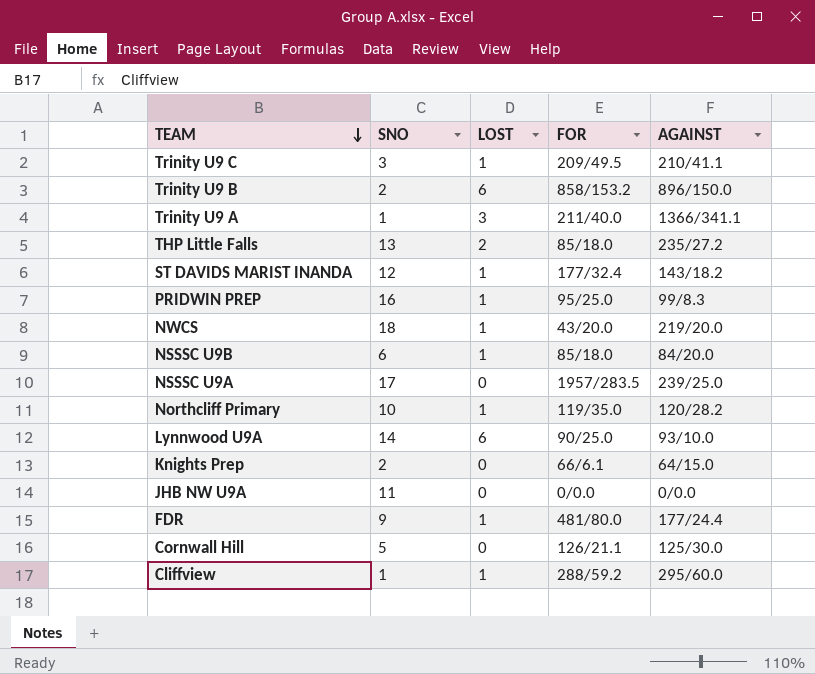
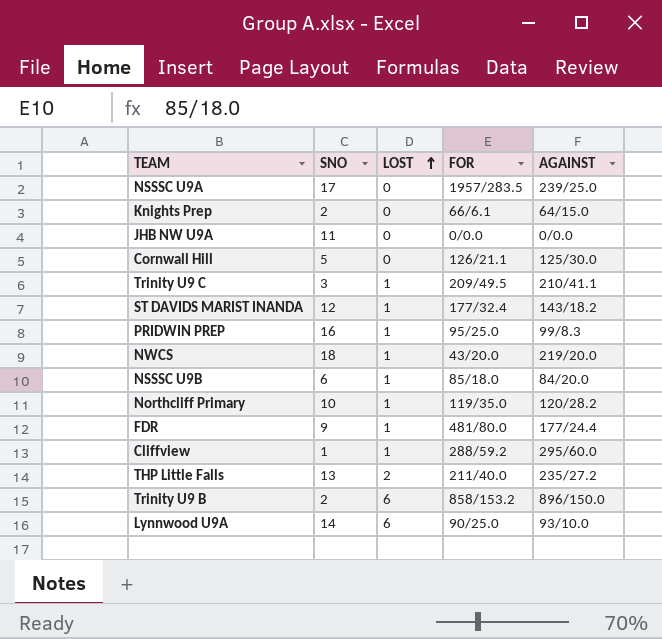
row order: TEAM descending -> LOST ascending
row Trinity U9 A: 1 | 3 | 211/40.0 | 1366/341.1 -> none
THP Little Falls | FOR: 85/18.0 -> 211/40.0

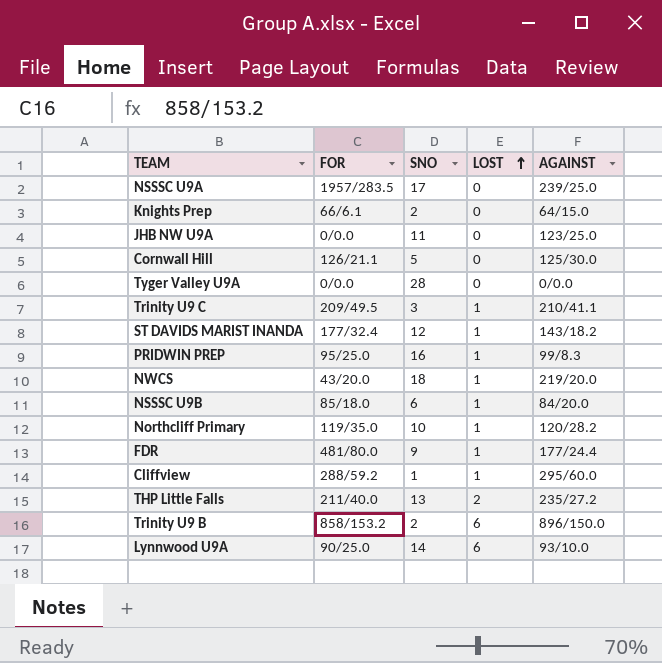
column FOR | position: 4 -> 2
JHB NW U9A | AGAINST: 0/0.0 -> 123/25.0
row Tyger Valley U9A: none -> 0/0.0 | 28 | 0 | 0/0.0

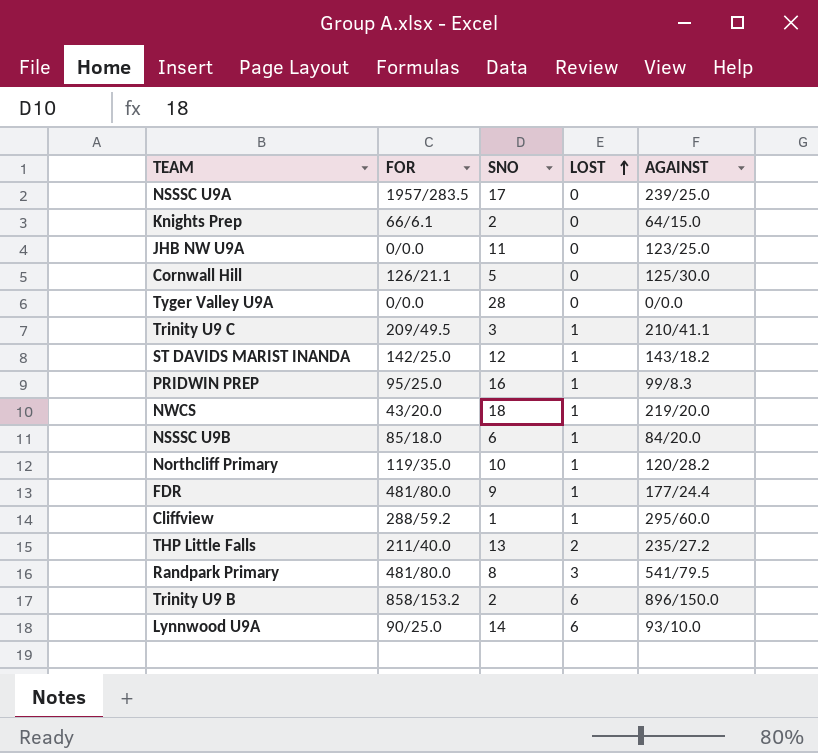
ST DAVIDS MARIST INANDA | FOR: 177/32.4 -> 142/25.0
row Randpark Primary: none -> 481/80.0 | 8 | 3 | 541/79.5

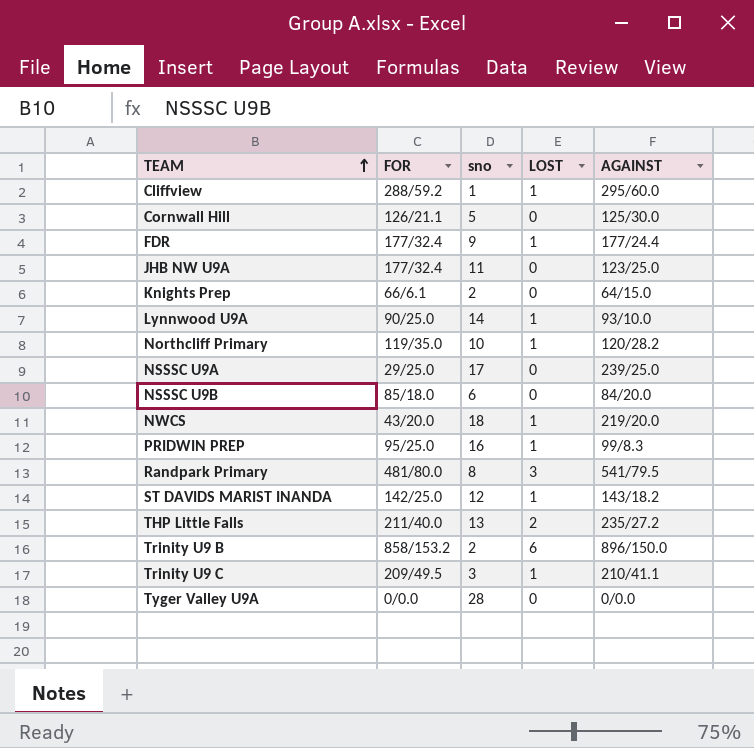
row order: LOST ascending -> TEAM ascending
column name: SNO -> sno
FDR | FOR: 481/80.0 -> 177/32.4
JHB NW U9A | FOR: 0/0.0 -> 177/32.4
Lynnwood U9A | LOST: 6 -> 1
NSSSC U9A | FOR: 1957/283.5 -> 29/25.0
NSSSC U9B | LOST: 1 -> 0

